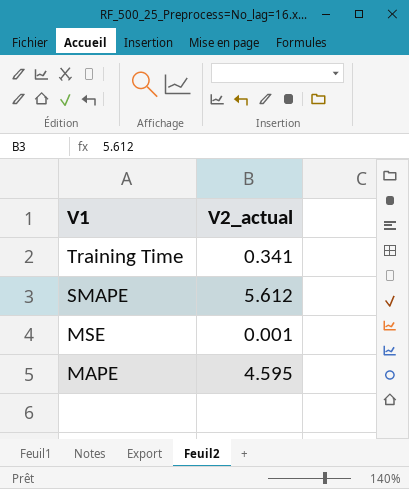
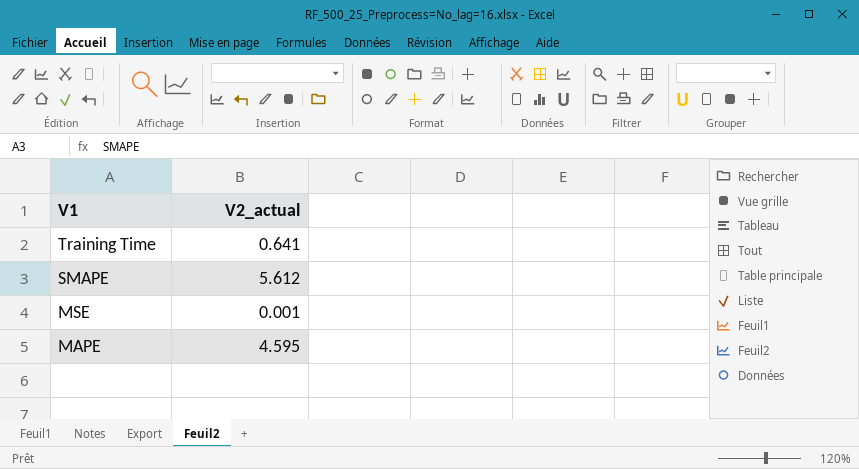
Training Time | V2_actual: 0.341 -> 0.641

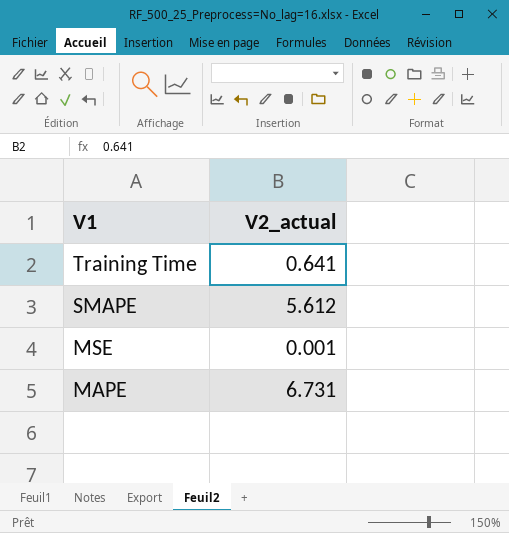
MAPE | V2_actual: 4.595 -> 6.731

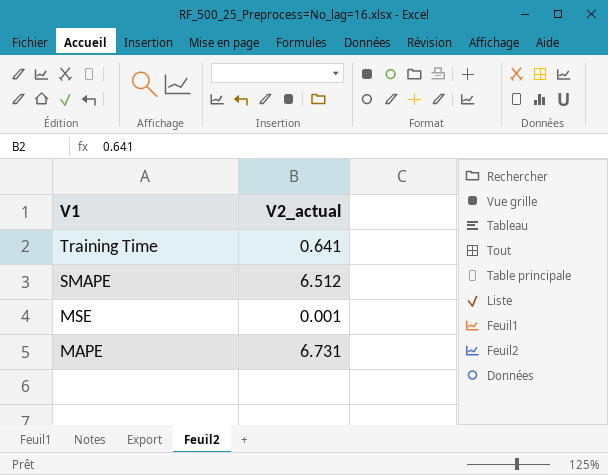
SMAPE | V2_actual: 5.612 -> 6.512

